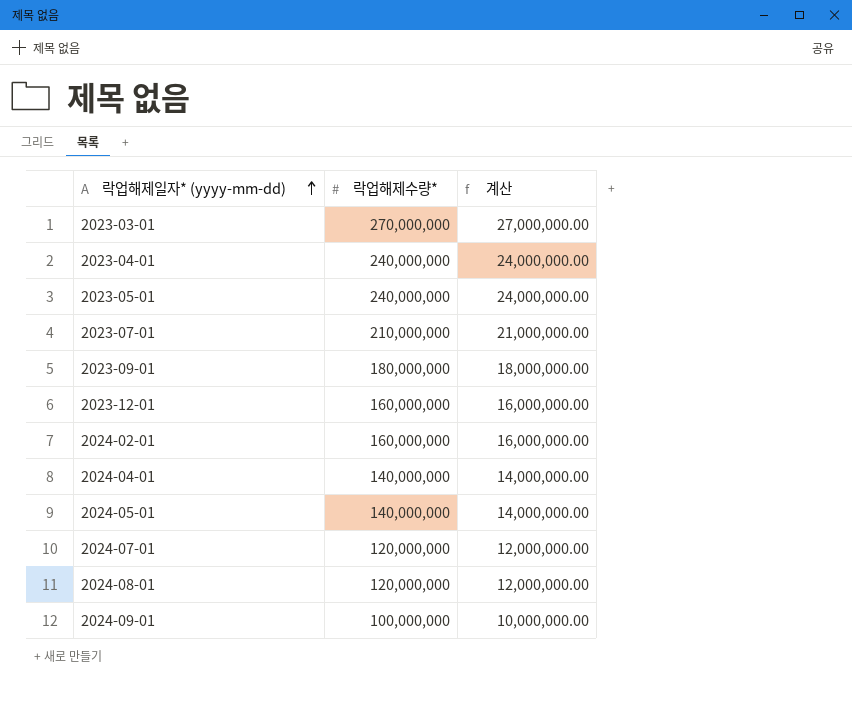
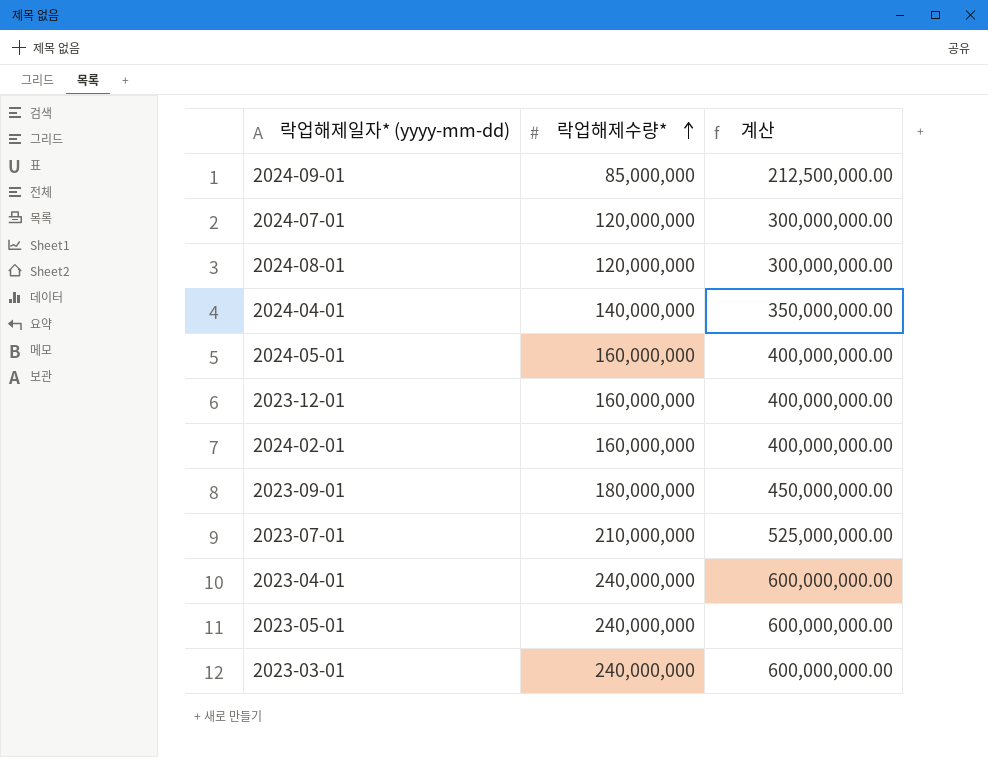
row order: 락업해제일자* (yyyy-mm-dd) ascending -> 락업해제수량* ascending
column 계산 | formula: [락업해제수량*] * 0.1 -> [락업해제수량*] * 2.5
2024-09-01 | 락업해제수량*: 100,000,000 -> 85,000,000
2024-05-01 | 락업해제수량*: 140,000,000 -> 160,000,000
2023-03-01 | 락업해제수량*: 270,000,000 -> 240,000,000

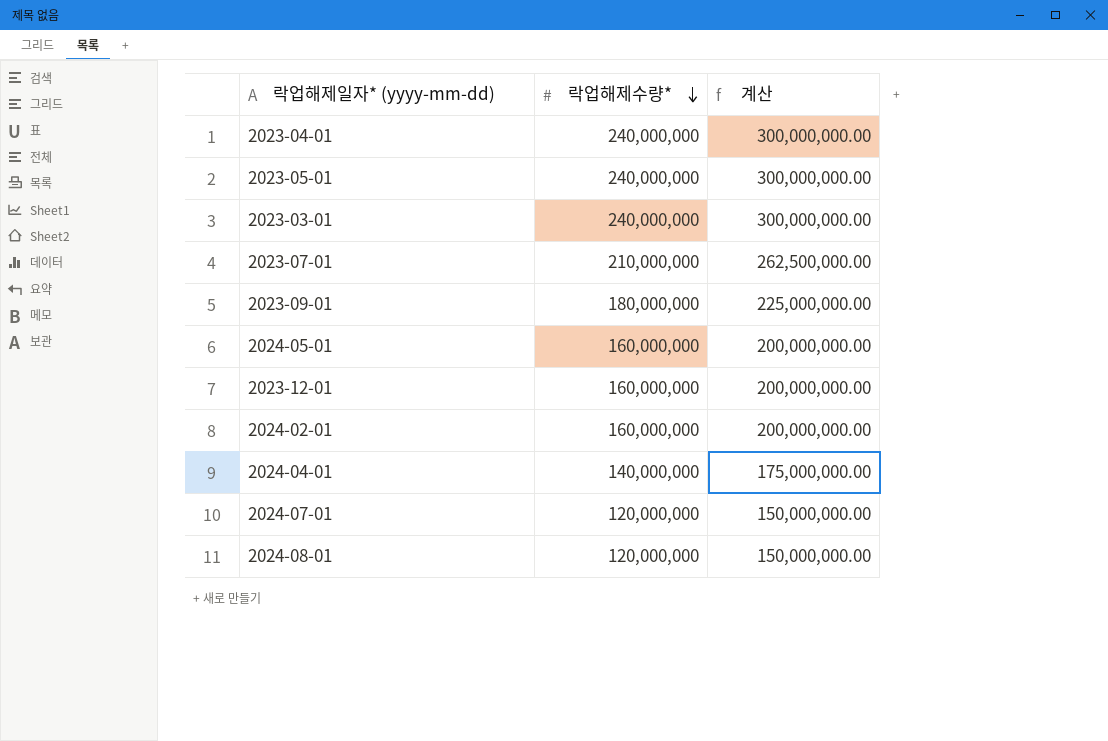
row order: 락업해제수량* ascending -> 락업해제수량* descending
column 계산 | formula: [락업해제수량*] * 2.5 -> [락업해제수량*] * 1.25
row 2024-09-01: 85,000,000 | 212,500,000.00 -> none

